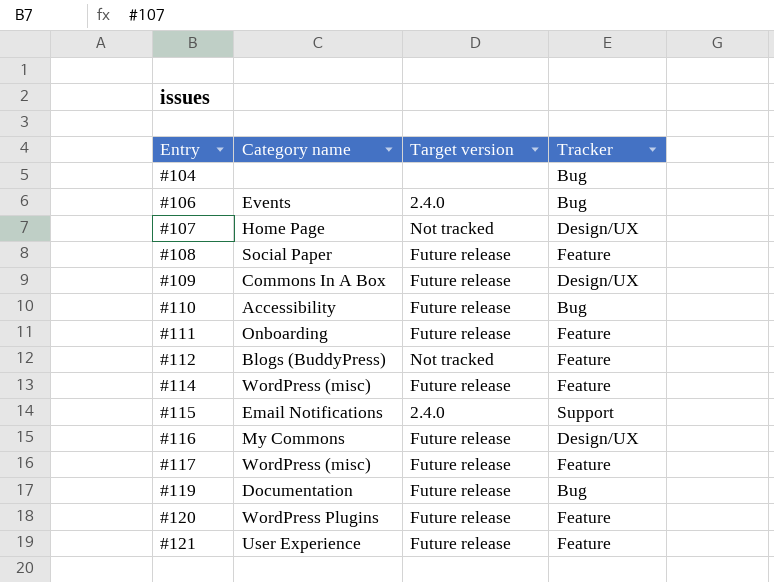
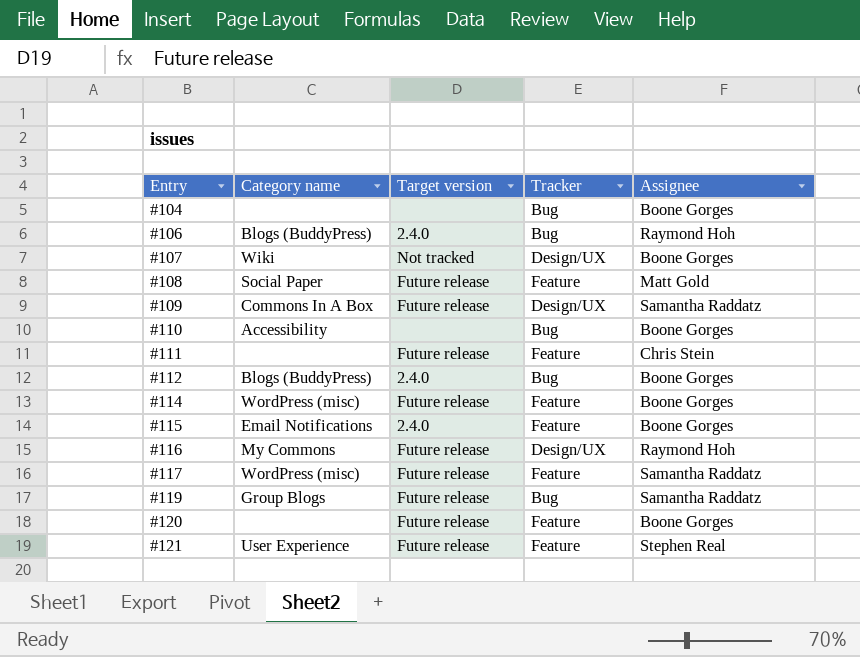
column Assignee | position: none -> 5
#106 | Category name: Events -> Blogs (BuddyPress)
#107 | Category name: Home Page -> Wiki
#110 | Target version: Future release -> none
#111 | Category name: Onboarding -> none
#112 | Target version: Not tracked -> 2.4.0
#112 | Tracker: Feature -> Bug
#115 | Tracker: Support -> Feature
#119 | Category name: Documentation -> Group Blogs
#120 | Category name: WordPress Plugins -> none

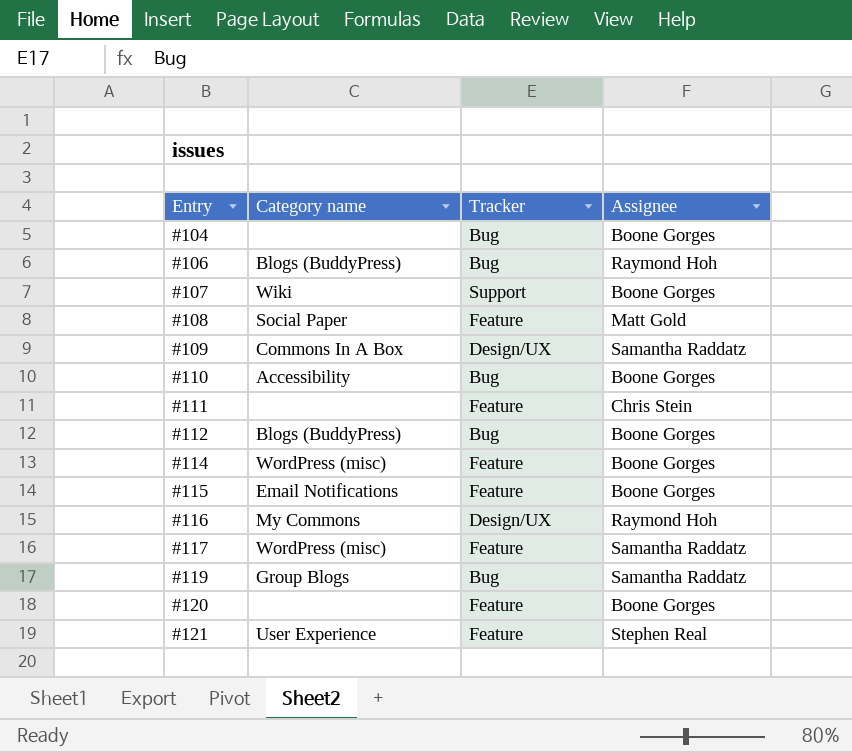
column Target version | position: 3 -> none
#107 | Tracker: Design/UX -> Support

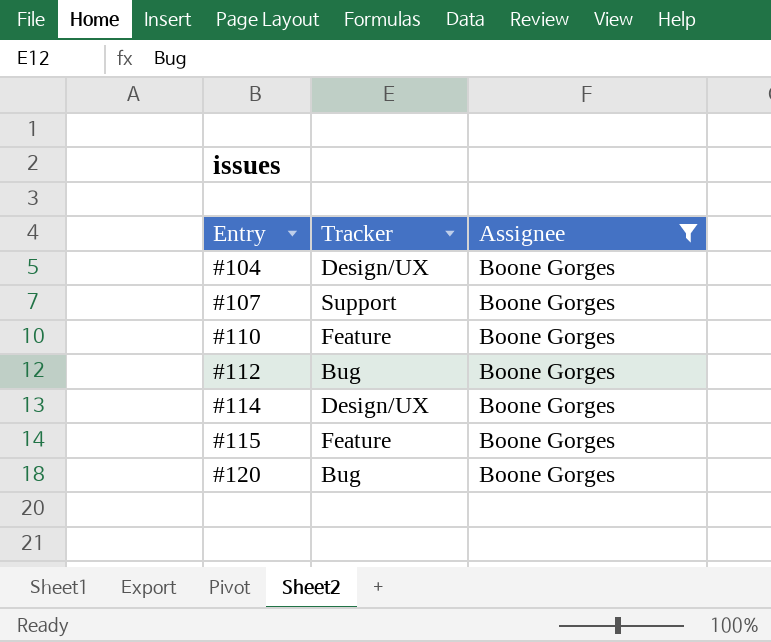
filter: none -> Assignee = Boone Gorges
column Category name | position: 2 -> none
#104 | Tracker: Bug -> Design/UX
#110 | Tracker: Bug -> Feature
#114 | Tracker: Feature -> Design/UX
#120 | Tracker: Feature -> Bug

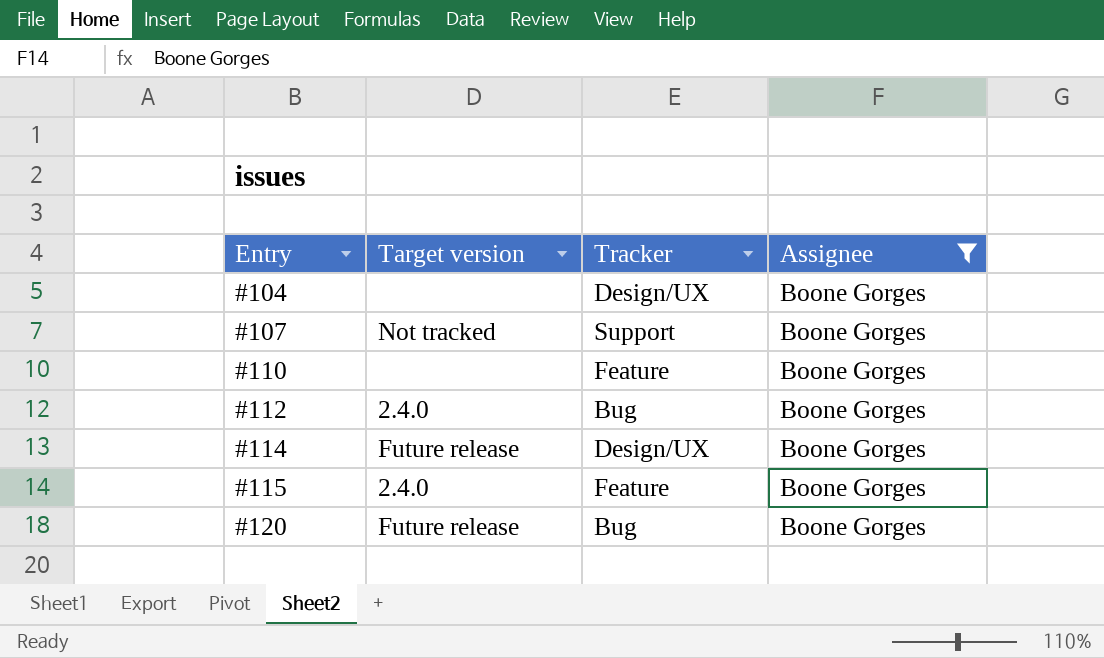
column Target version | position: none -> 2

